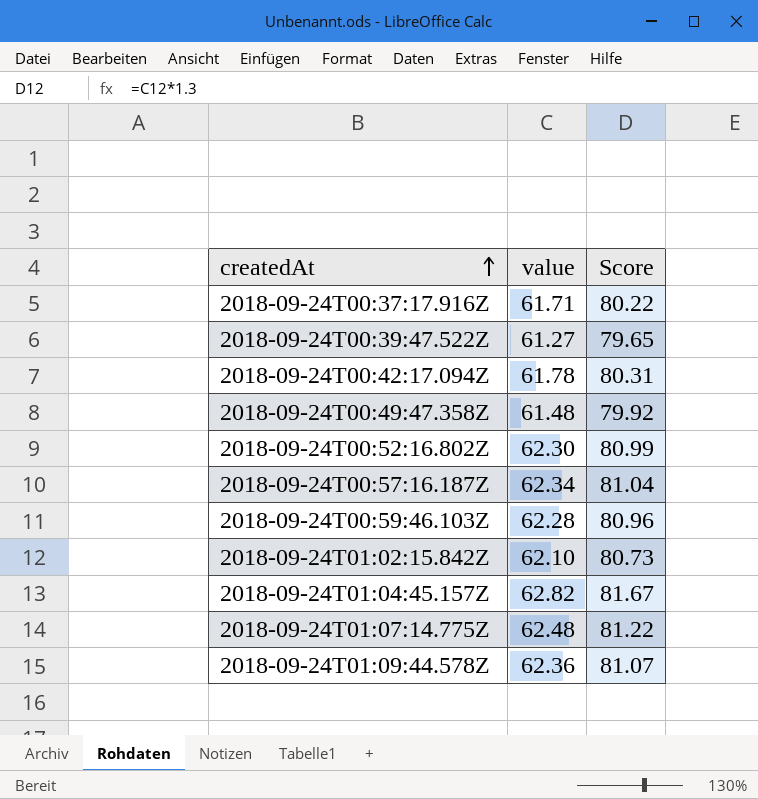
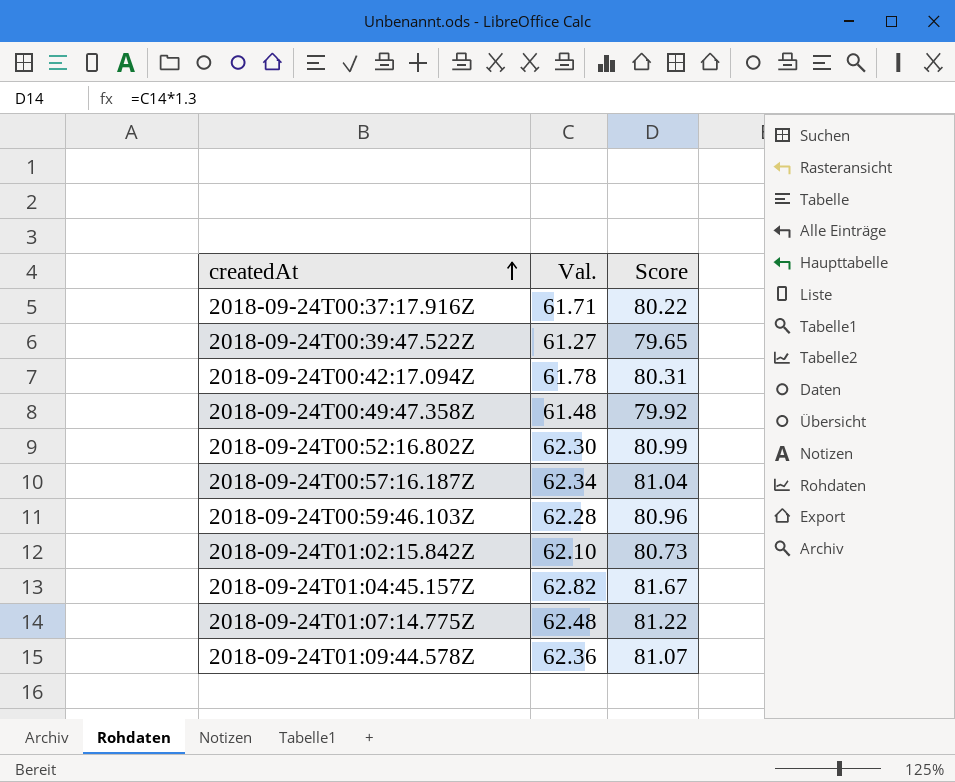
column name: value -> Val.

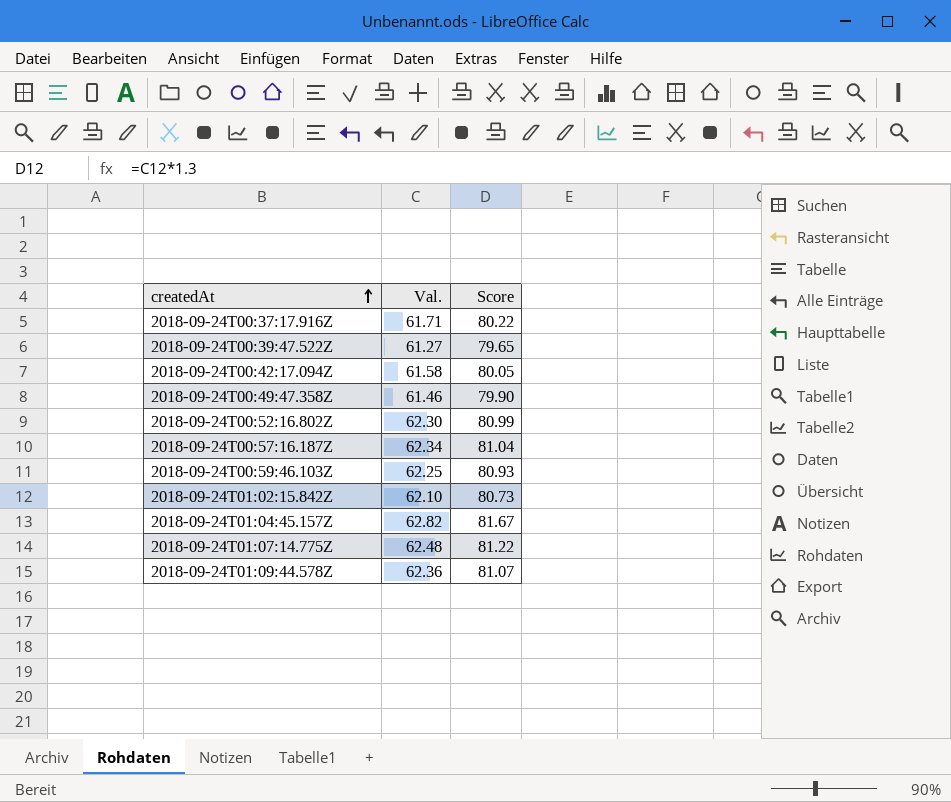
2018-09-24T00:42:17.094Z | Val.: 61.78 -> 61.58
2018-09-24T00:42:17.094Z | Score: 80.31 -> 80.05
2018-09-24T00:49:47.358Z | Val.: 61.48 -> 61.46
2018-09-24T00:49:47.358Z | Score: 79.92 -> 79.90
2018-09-24T00:59:46.103Z | Val.: 62.28 -> 62.25
2018-09-24T00:59:46.103Z | Score: 80.96 -> 80.93

